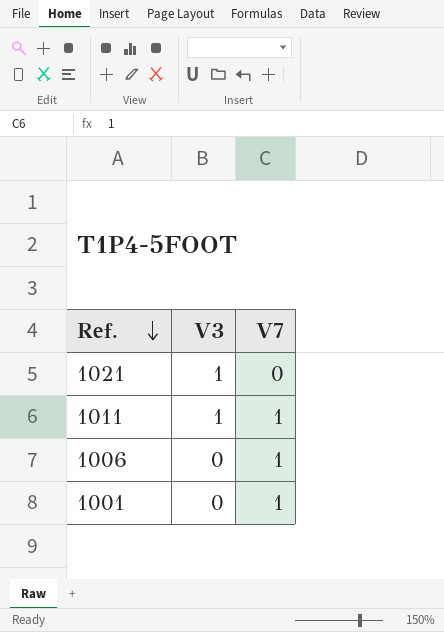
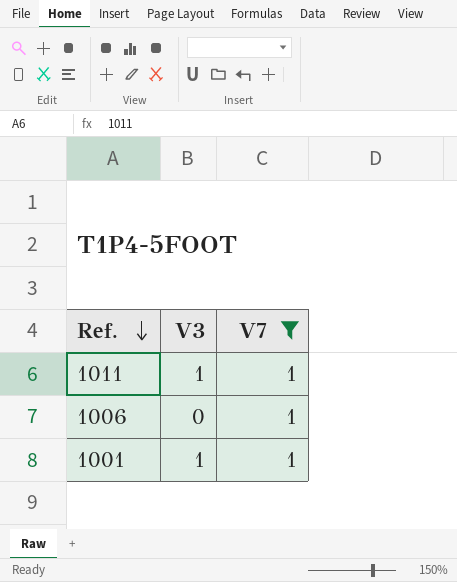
filter: none -> V7 = 1
1001 | V3: 0 -> 1

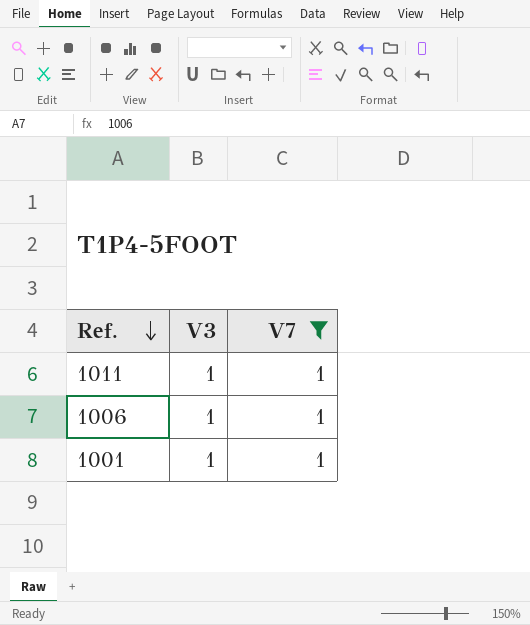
1006 | V3: 0 -> 1

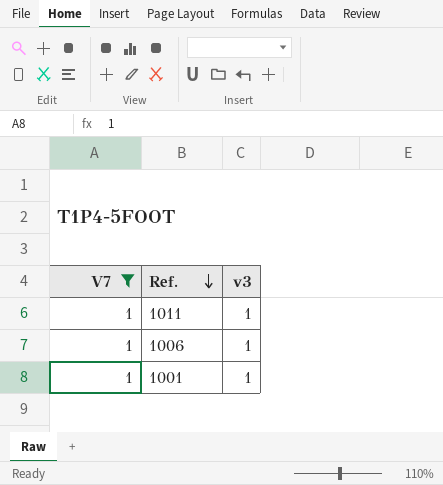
column V7 | position: 3 -> 1
column name: V3 -> v3

